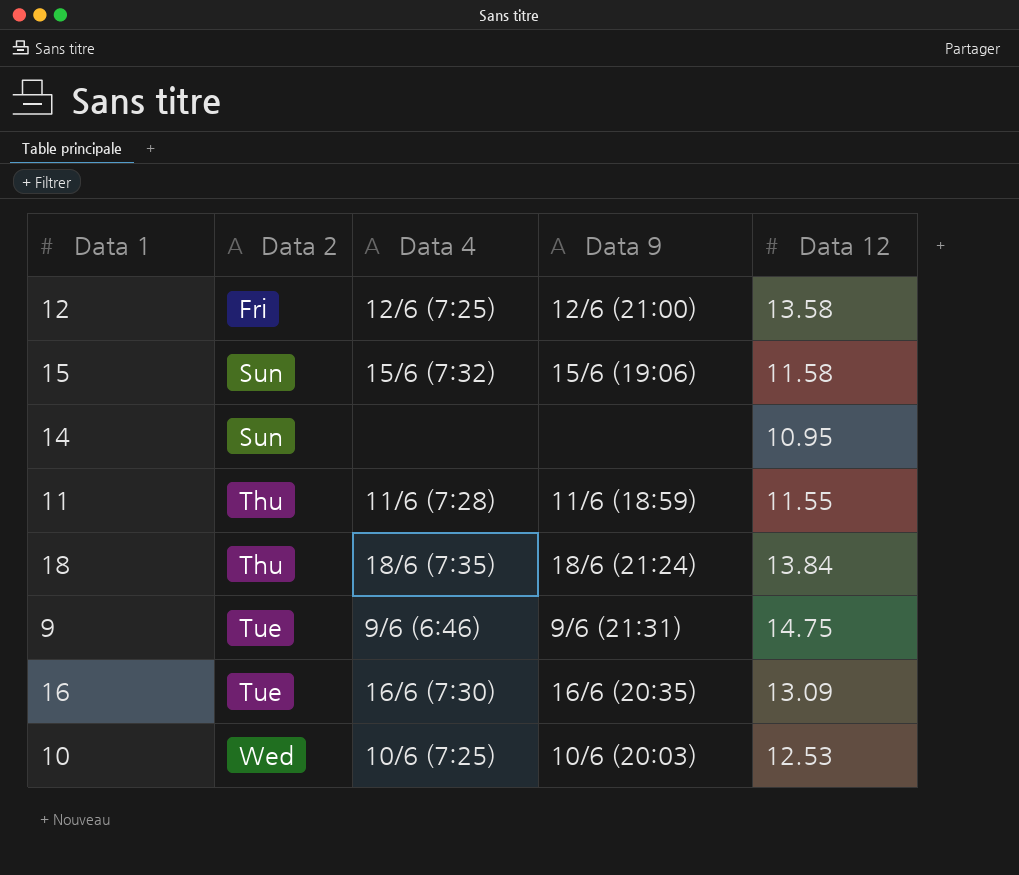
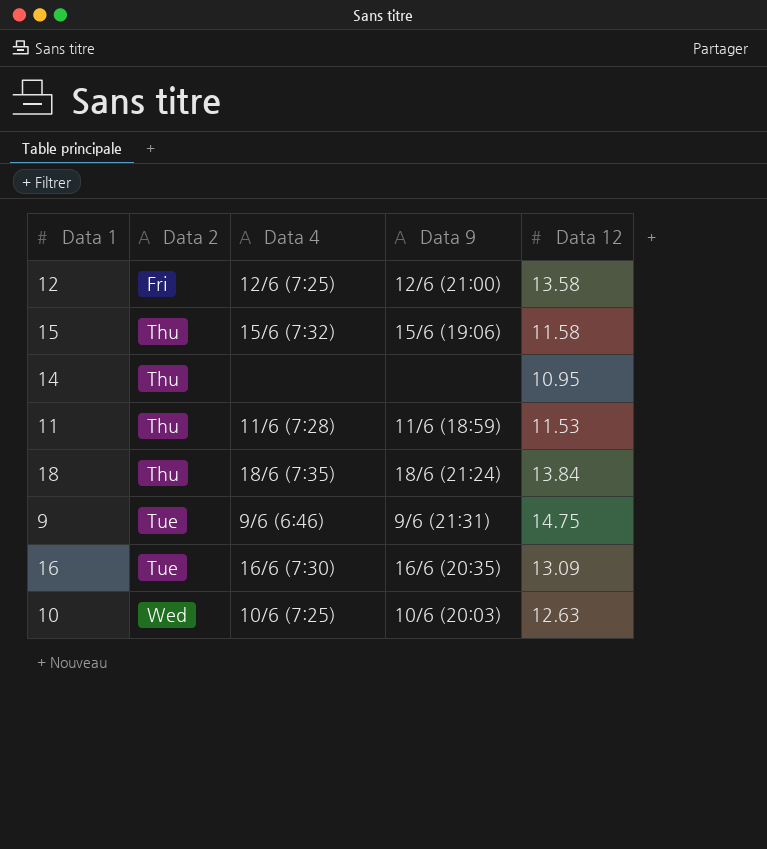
15 | Data 2: Sun -> Thu
14 | Data 2: Sun -> Thu
11 | Data 12: 11.55 -> 11.53
10 | Data 12: 12.53 -> 12.63

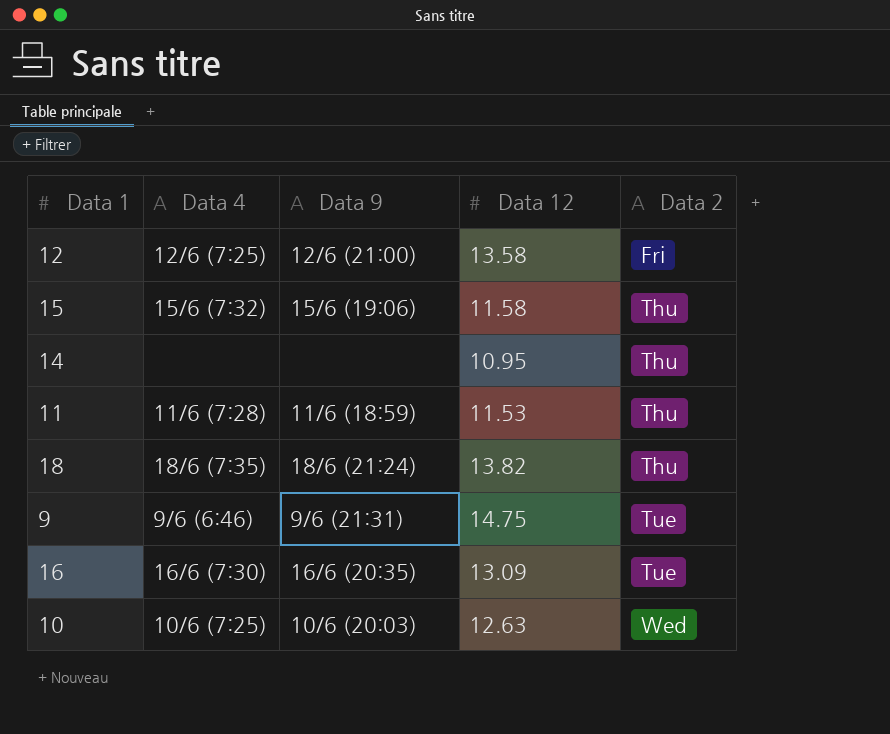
column Data 2 | position: 2 -> 5
18 | Data 12: 13.84 -> 13.82

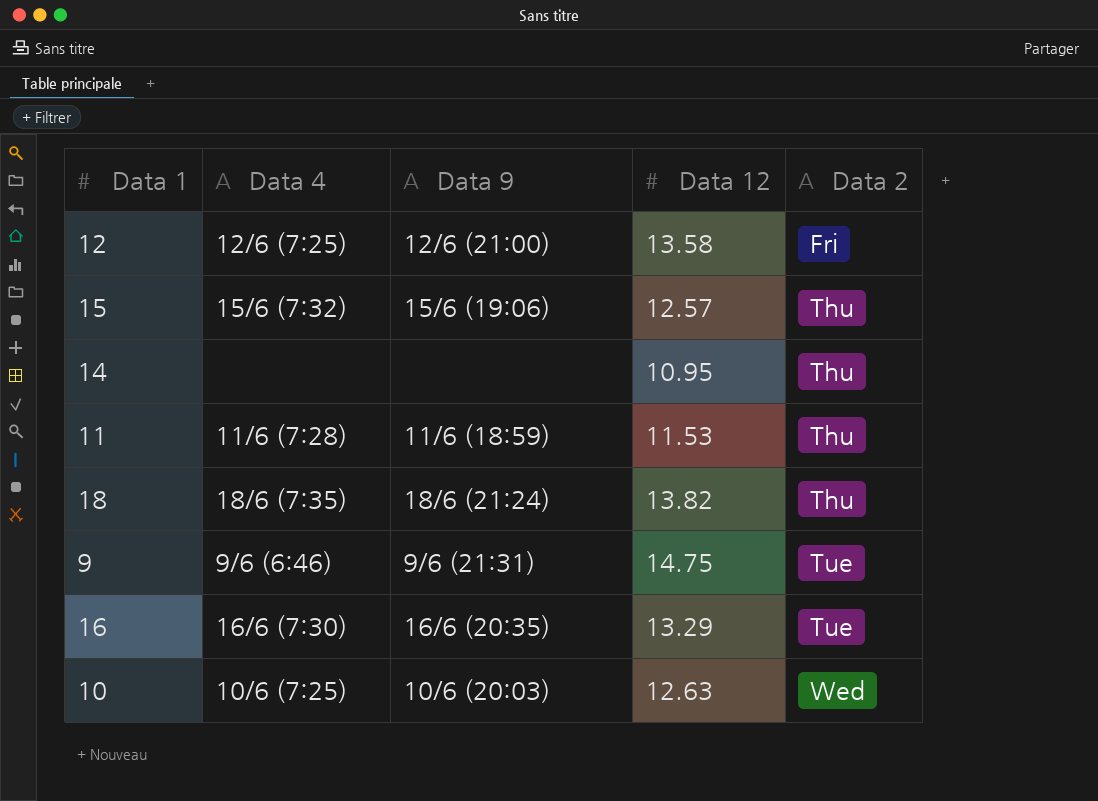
15 | Data 12: 11.58 -> 12.57
16 | Data 12: 13.09 -> 13.29

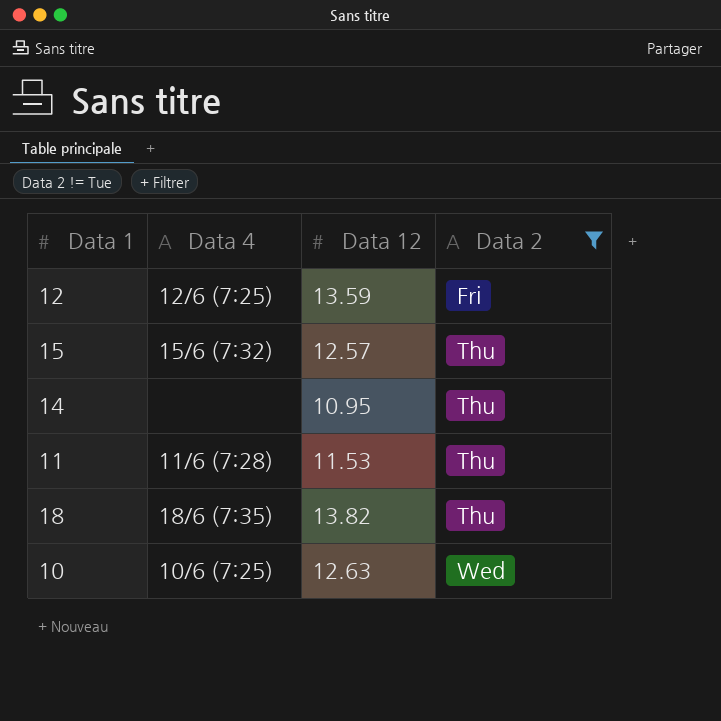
filter: none -> Data 2 != Tue
column Data 9 | position: 3 -> none
12 | Data 12: 13.58 -> 13.59

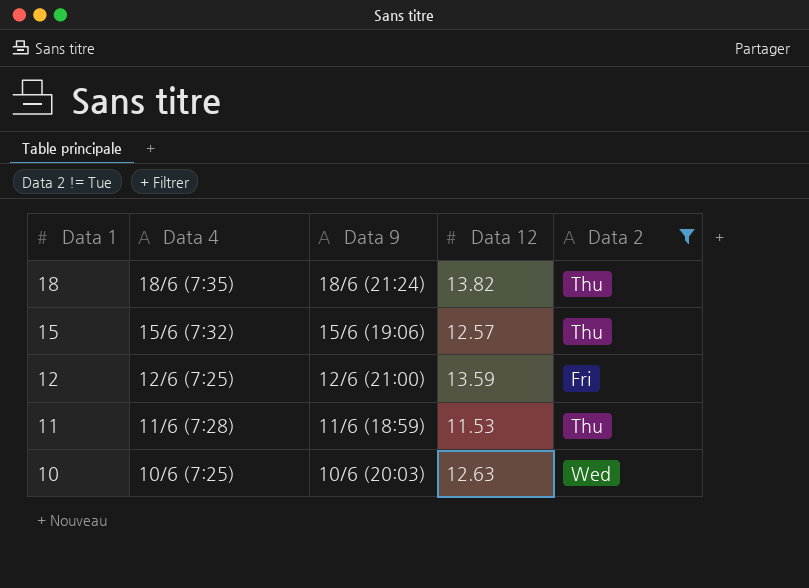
row order: Data 2 ascending -> Data 1 descending
column Data 9 | position: none -> 3
row 14: none | 10.95 | Thu -> none

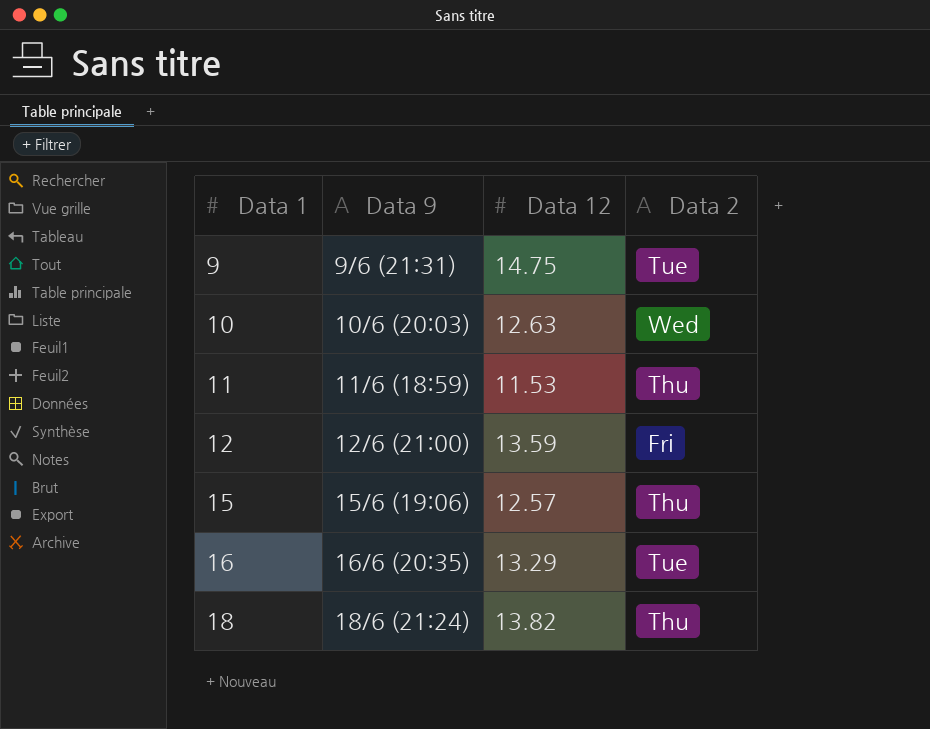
filter: Data 2 != Tue -> none
row order: Data 1 descending -> Data 1 ascending
column Data 4 | position: 2 -> none

